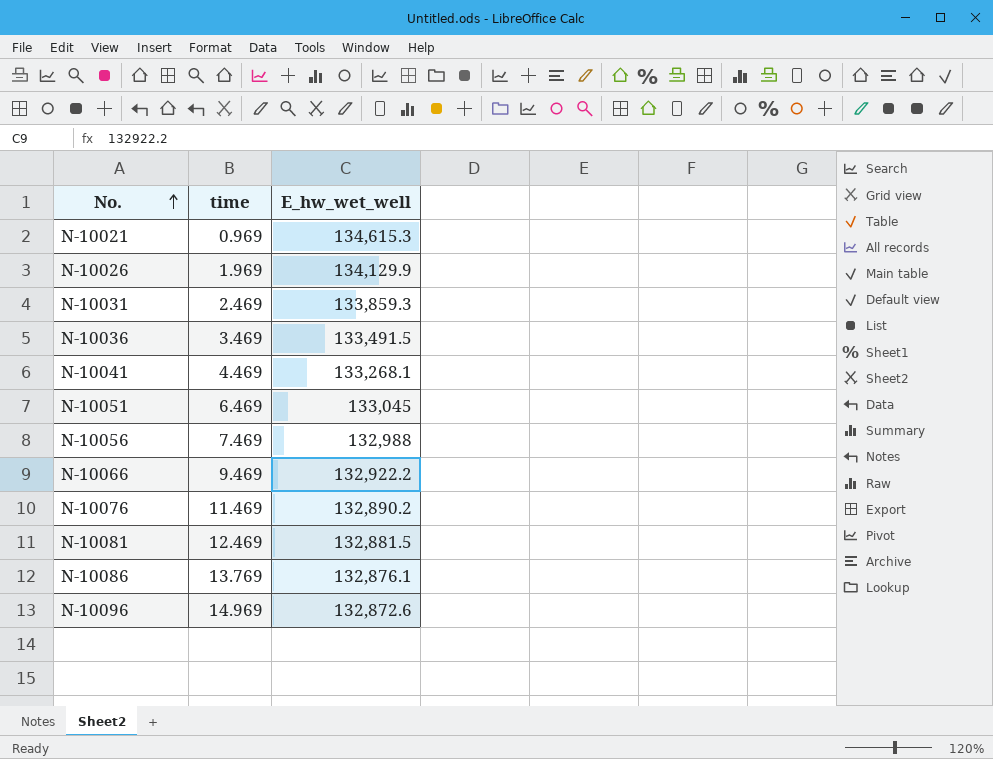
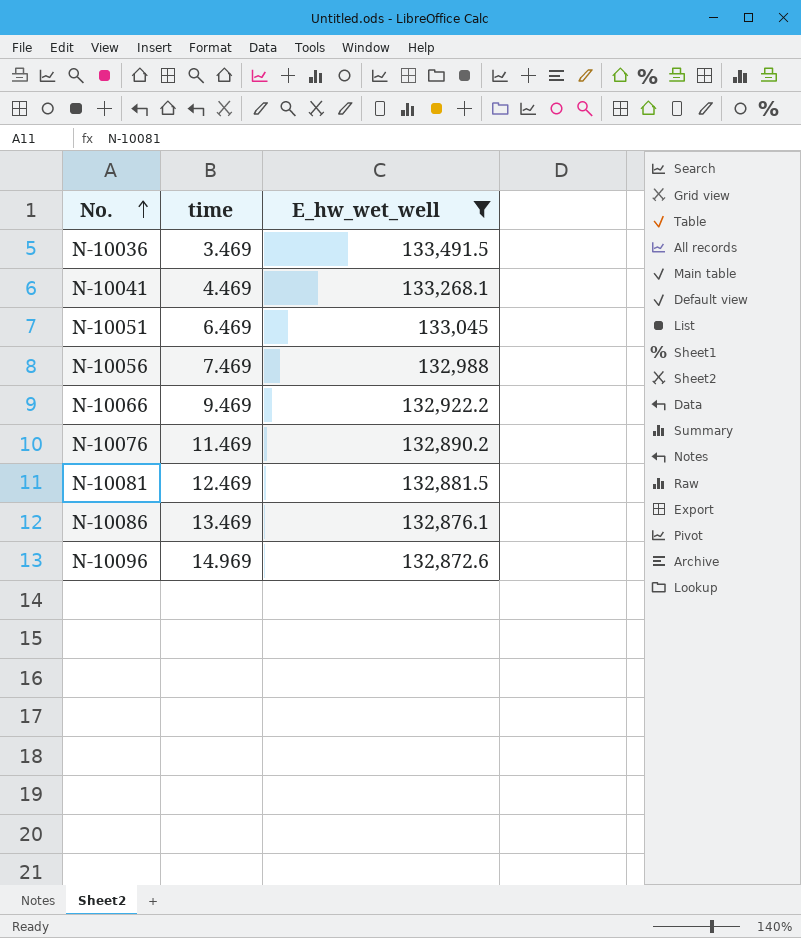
filter: none -> E_hw_wet_well <= 133,491.5
N-10086 | time: 13.769 -> 13.469

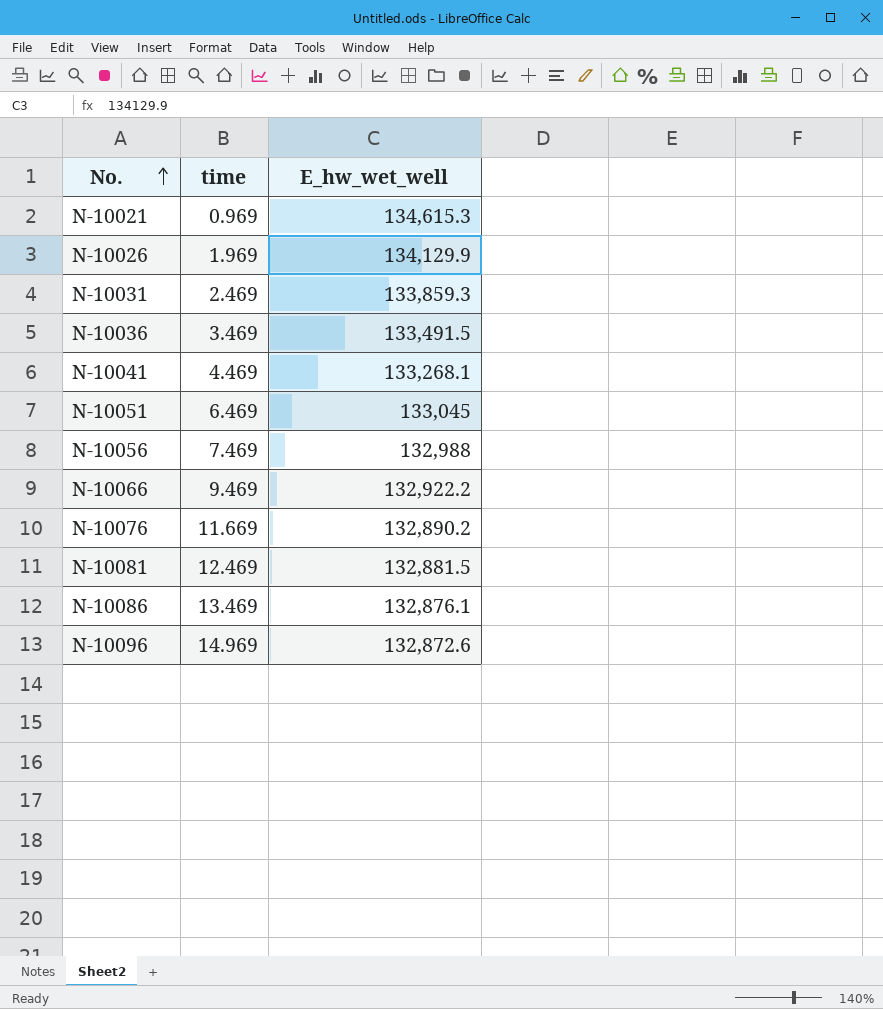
filter: E_hw_wet_well <= 133,491.5 -> none
N-10076 | time: 11.469 -> 11.669

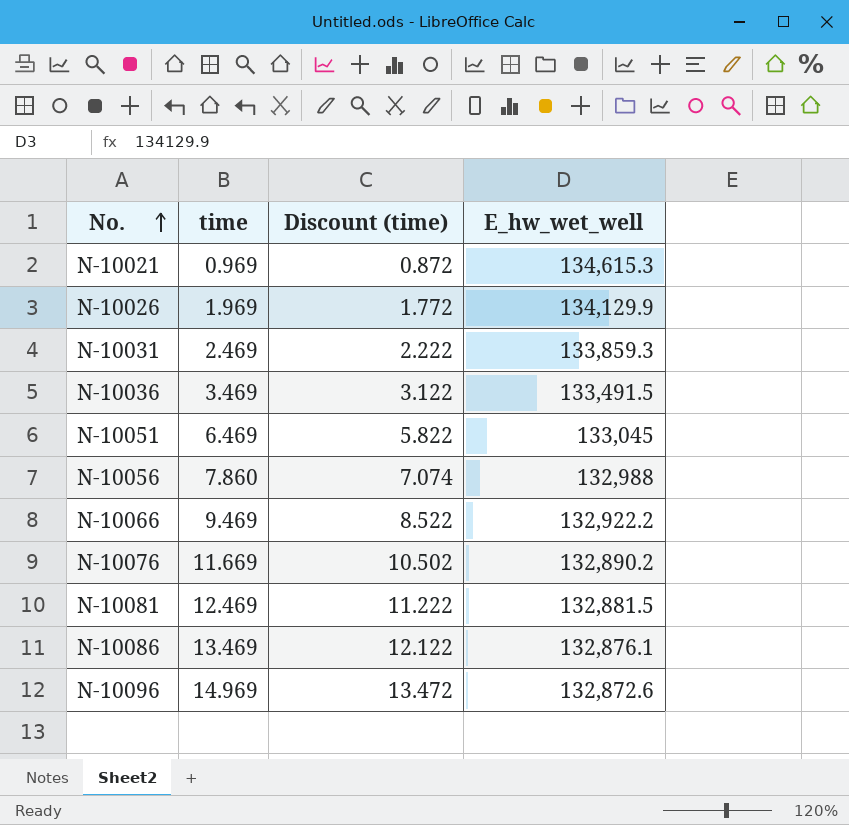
column Discount (time) | formula: none -> [time] * 0.9
row N-10041: 4.469 | 133,268.1 -> none
N-10056 | time: 7.469 -> 7.860

